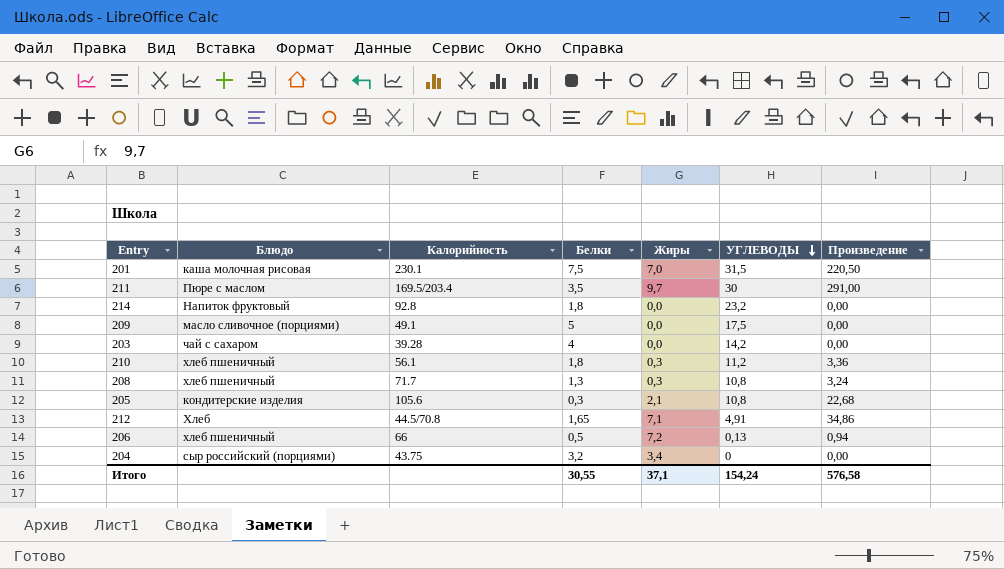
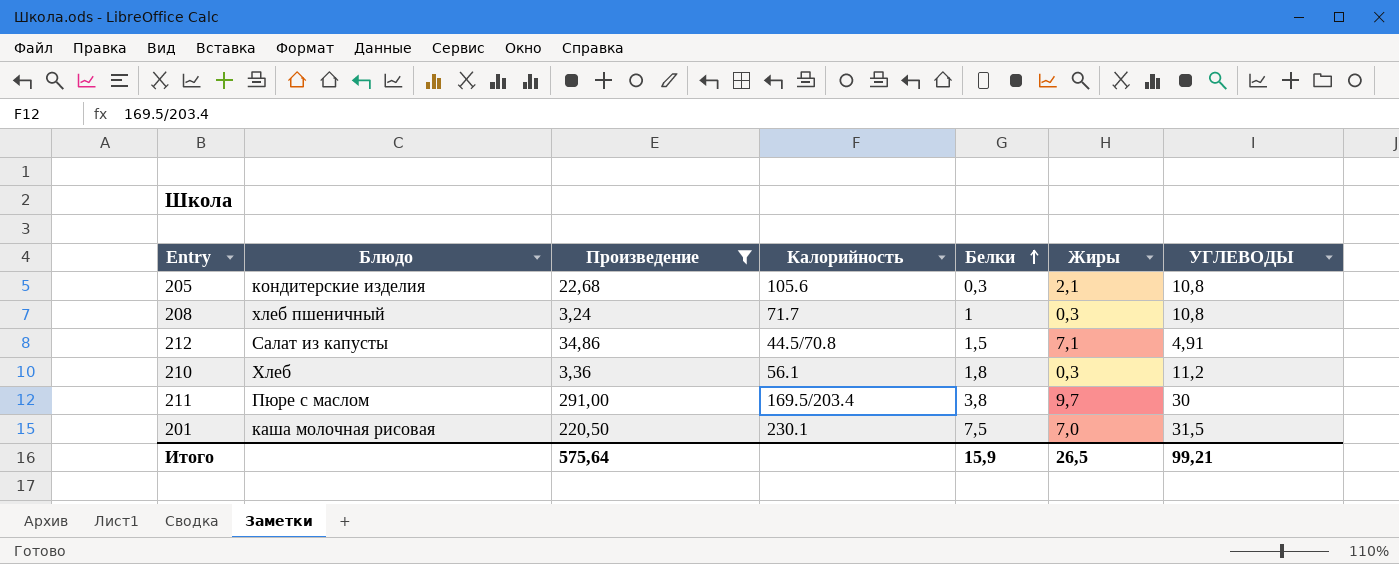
filter: none -> Произведение >= 3,24
row order: УГЛЕВОДЫ descending -> Белки ascending
column Произведение | position: 7 -> 3
208 | Белки: 1,3 -> 1
212 | Блюдо: Хлеб -> Салат из капусты
212 | Белки: 1,65 -> 1,5
210 | Блюдо: хлеб пшеничный -> Хлеб
211 | Белки: 3,5 -> 3,8
Итого | Произведение: 576,58 -> 575,64
Итого | Белки: 30,55 -> 15,9
Итого | Жиры: 37,1 -> 26,5
Итого | УГЛЕВОДЫ: 154,24 -> 99,21

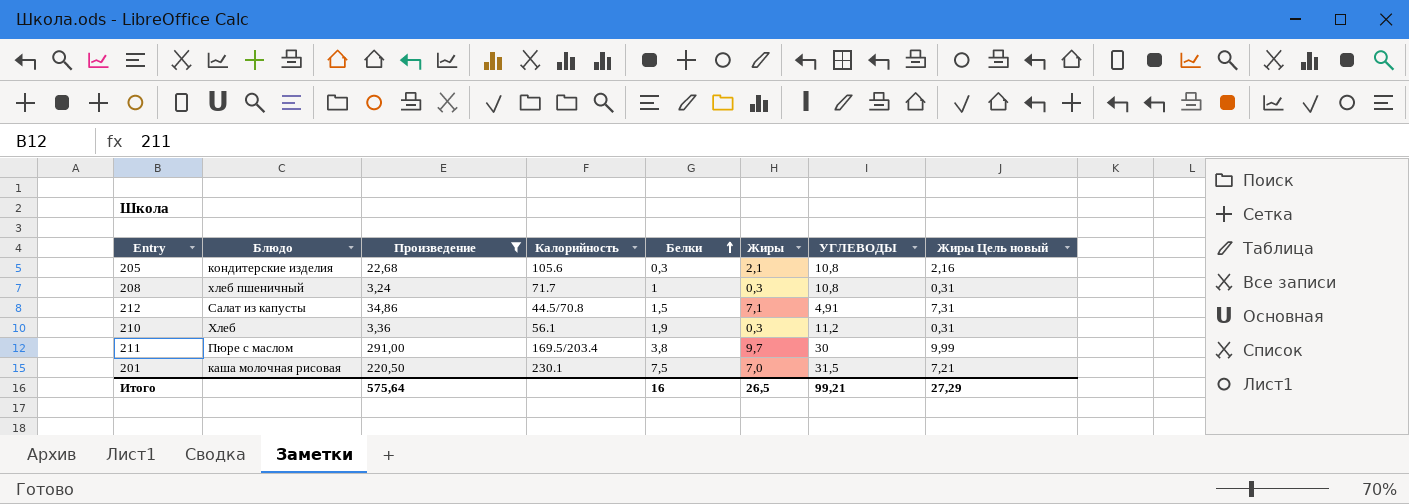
column Жиры Цель новый | formula: none -> [Жиры] * 1,03
210 | Белки: 1,8 -> 1,9
Итого | Белки: 15,9 -> 16

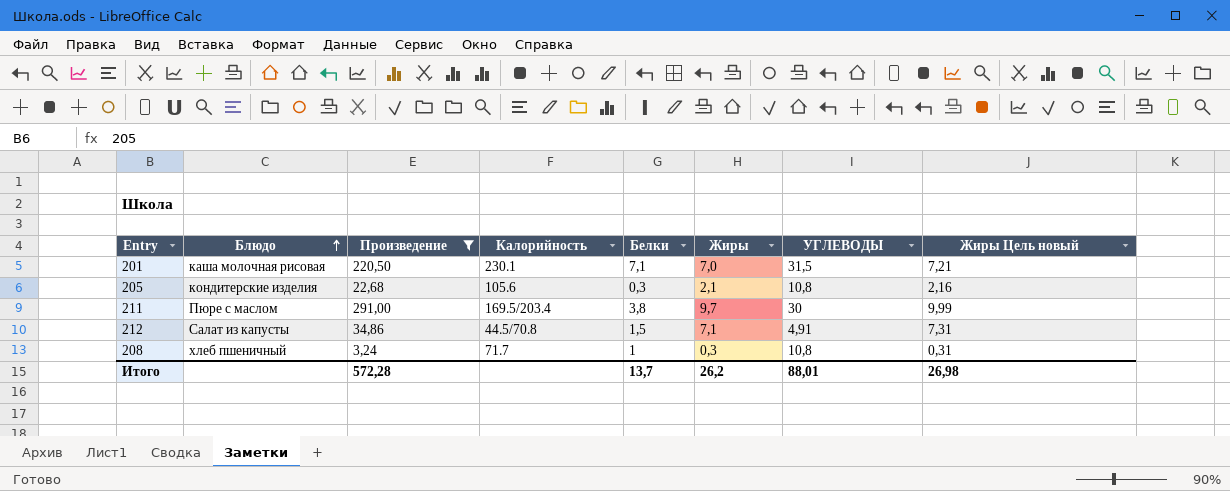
row order: Белки ascending -> Блюдо ascending
row 210: Хлеб | 3,36 | 56.1 | 1,9 | 0,3 | 11,2 | 0,31 -> none
201 | Белки: 7,5 -> 7,1
Итого | Произведение: 575,64 -> 572,28
Итого | Белки: 16 -> 13,7
Итого | Жиры: 26,5 -> 26,2
Итого | УГЛЕВОДЫ: 99,21 -> 88,01
Итого | Жиры Цель новый: 27,29 -> 26,98

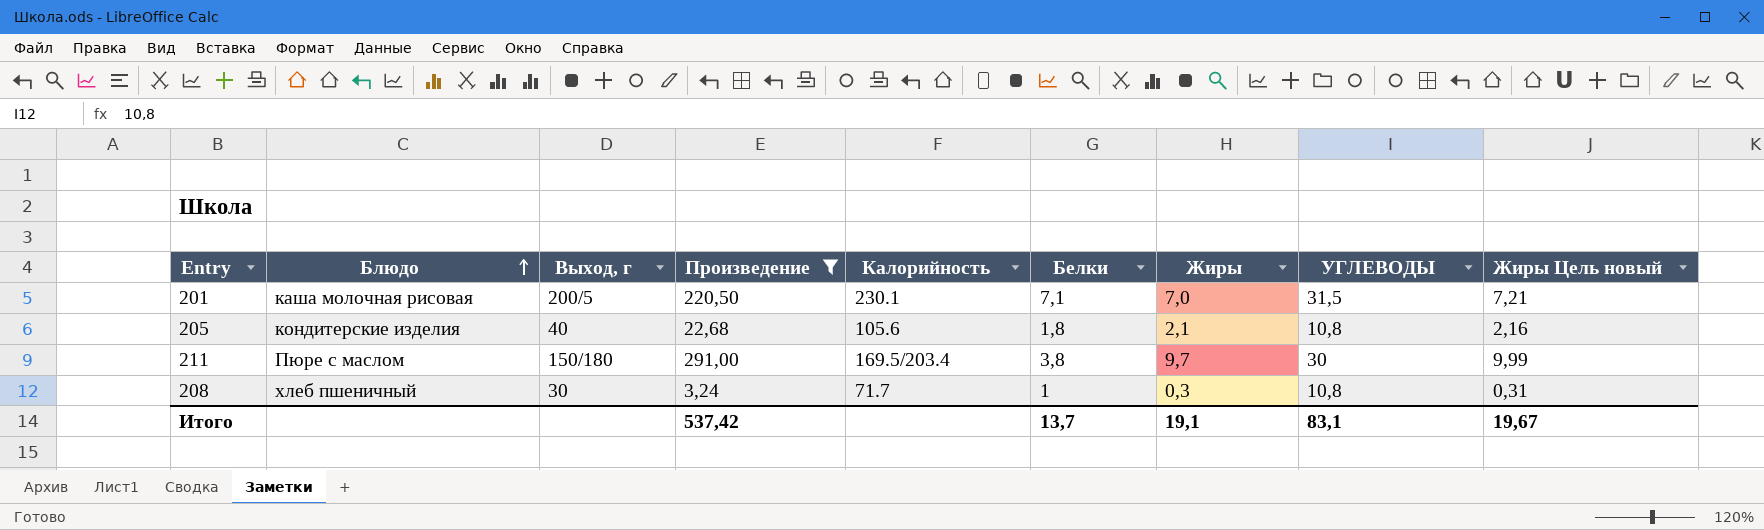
column Выход, г | position: none -> 3
row 212: Салат из капусты | 34,86 | 44.5/70.8 | 1,5 | 7,1 | 4,91 | 7,31 -> none
205 | Белки: 0,3 -> 1,8
Итого | Произведение: 572,28 -> 537,42
Итого | Жиры: 26,2 -> 19,1
Итого | УГЛЕВОДЫ: 88,01 -> 83,1
Итого | Жиры Цель новый: 26,98 -> 19,67

